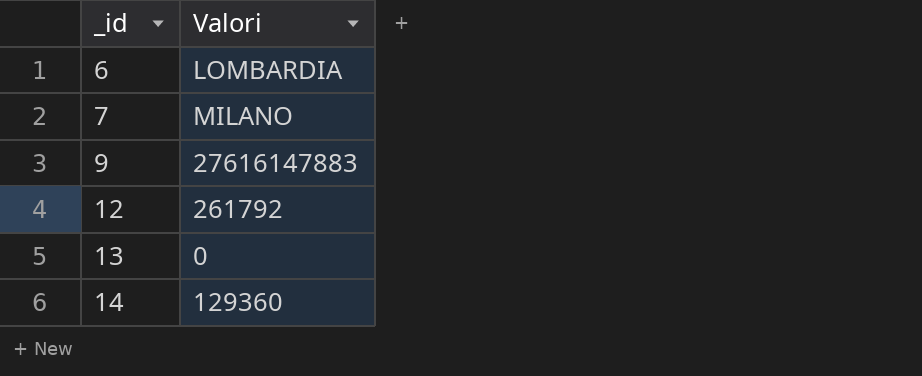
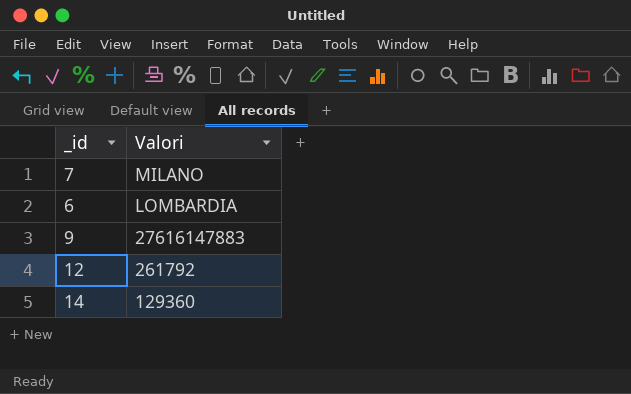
row order: _id ascending -> Valori descending
row 13: 0 -> none

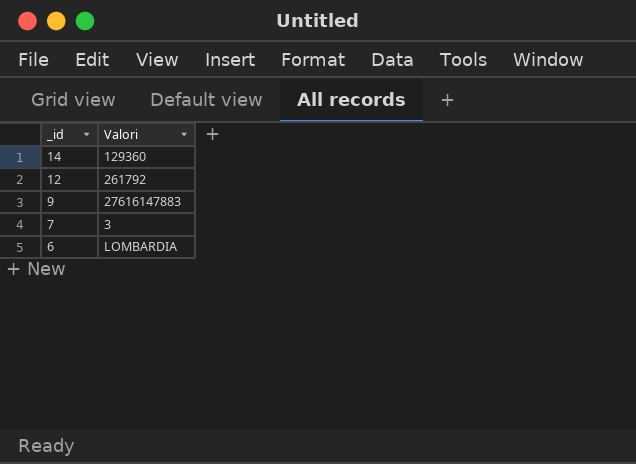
row order: Valori descending -> _id descending
7 | Valori: MILANO -> 3

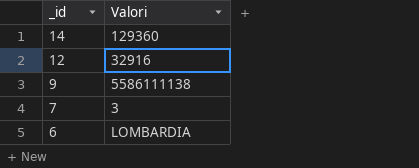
12 | Valori: 261792 -> 32916
9 | Valori: 27616147883 -> 5586111138

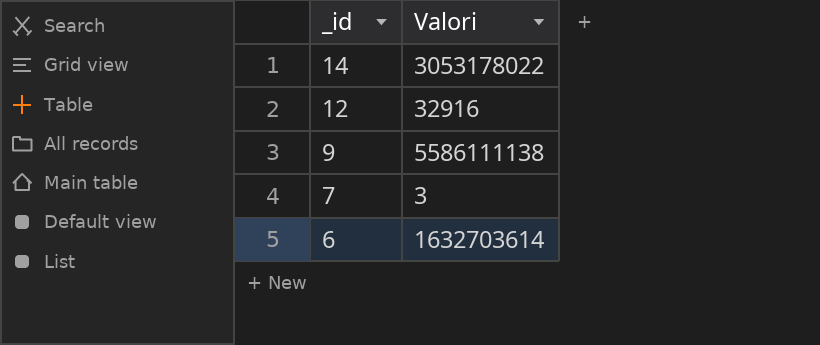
14 | Valori: 129360 -> 3053178022
6 | Valori: LOMBARDIA -> 1632703614

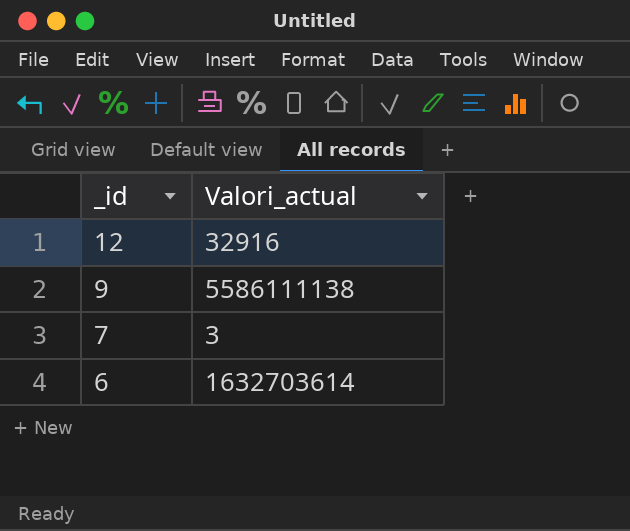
column name: Valori -> Valori_actual
row 14: 3053178022 -> none

